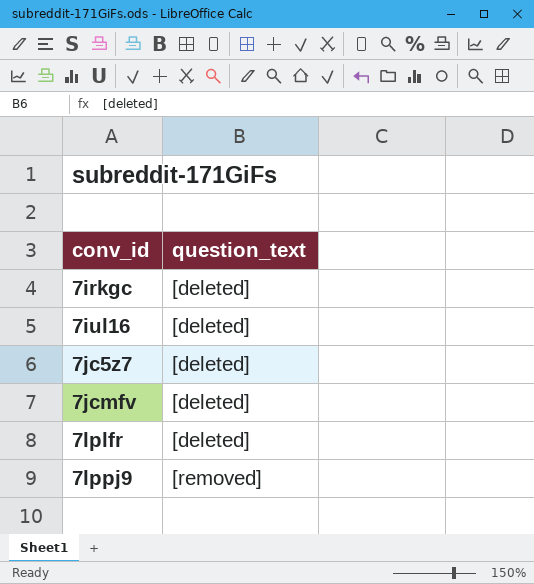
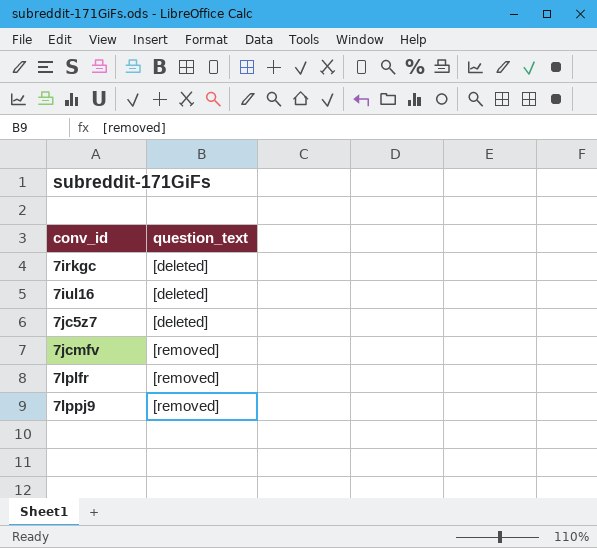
7jcmfv | question_text: [deleted] -> [removed]
7lplfr | question_text: [deleted] -> [removed]

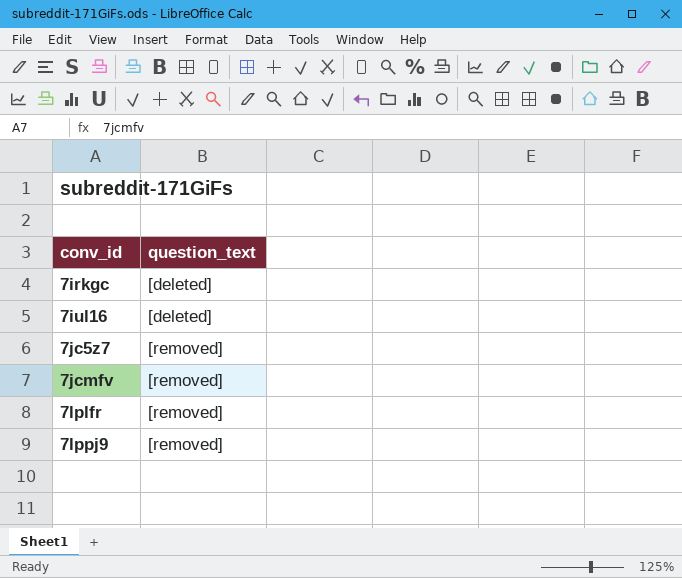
7jc5z7 | question_text: [deleted] -> [removed]

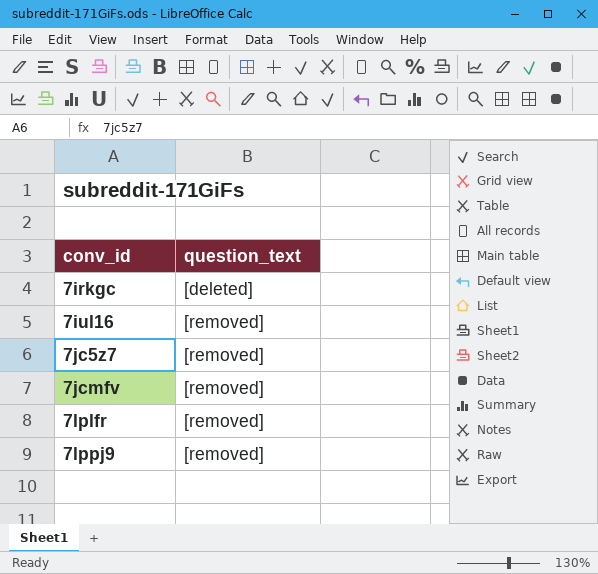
7iul16 | question_text: [deleted] -> [removed]

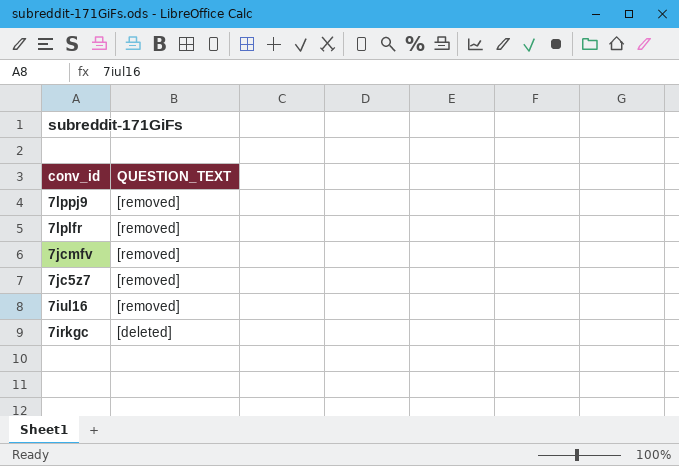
row order: conv_id ascending -> conv_id descending
column name: question_text -> QUESTION_TEXT

